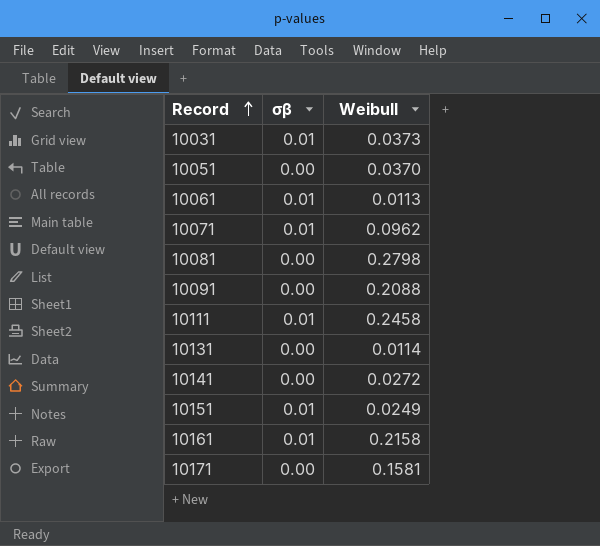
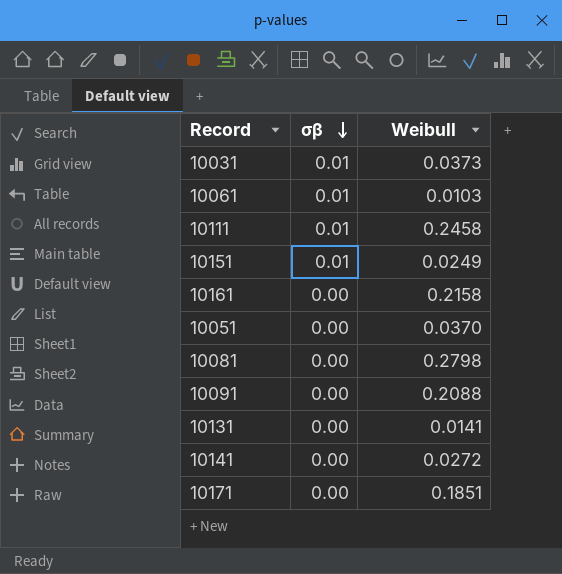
row order: Record ascending -> σβ descending
row 10071: 0.01 | 0.0962 -> none
10061 | Weibull: 0.0113 -> 0.0103
10161 | σβ: 0.01 -> 0.00
10131 | Weibull: 0.0114 -> 0.0141
10171 | Weibull: 0.1581 -> 0.1851

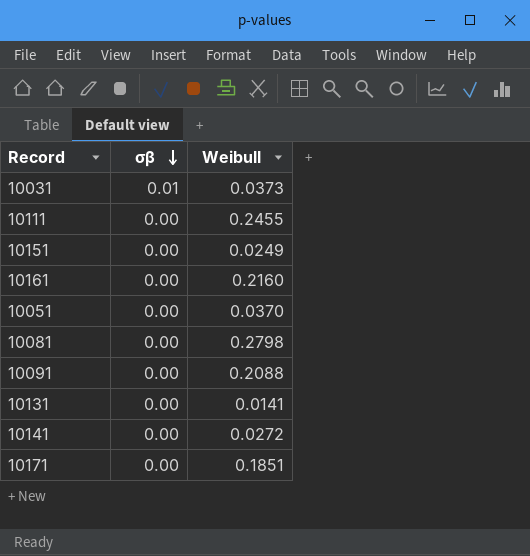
row 10061: 0.01 | 0.0103 -> none
10111 | σβ: 0.01 -> 0.00
10111 | Weibull: 0.2458 -> 0.2455
10151 | σβ: 0.01 -> 0.00
10161 | Weibull: 0.2158 -> 0.2160

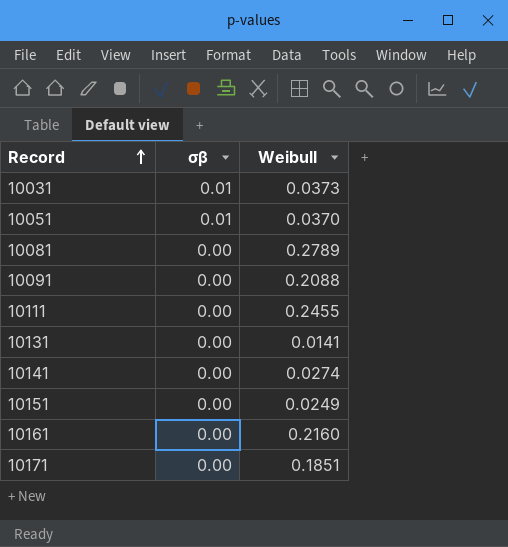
row order: σβ descending -> Record ascending
10051 | σβ: 0.00 -> 0.01
10081 | Weibull: 0.2798 -> 0.2789
10141 | Weibull: 0.0272 -> 0.0274

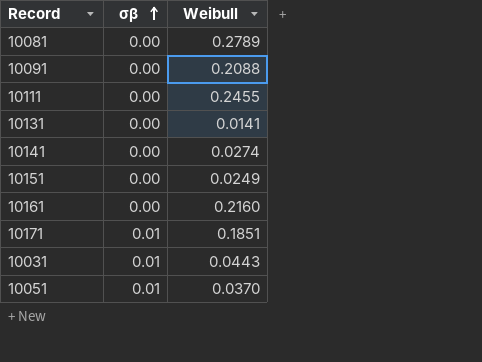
row order: Record ascending -> σβ ascending
10171 | σβ: 0.00 -> 0.01
10031 | Weibull: 0.0373 -> 0.0443

